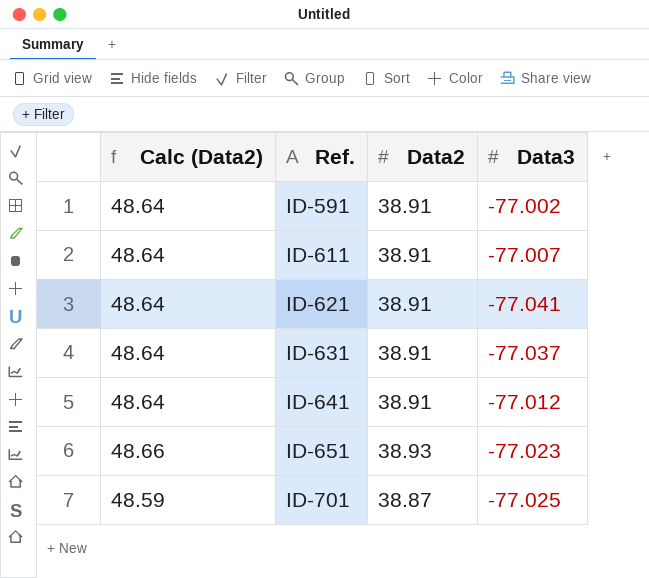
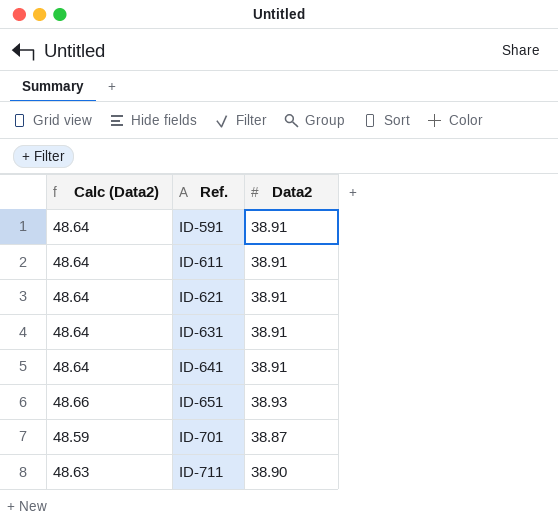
column Data3 | position: 4 -> none
row ID-711: none -> 48.63 | 38.90

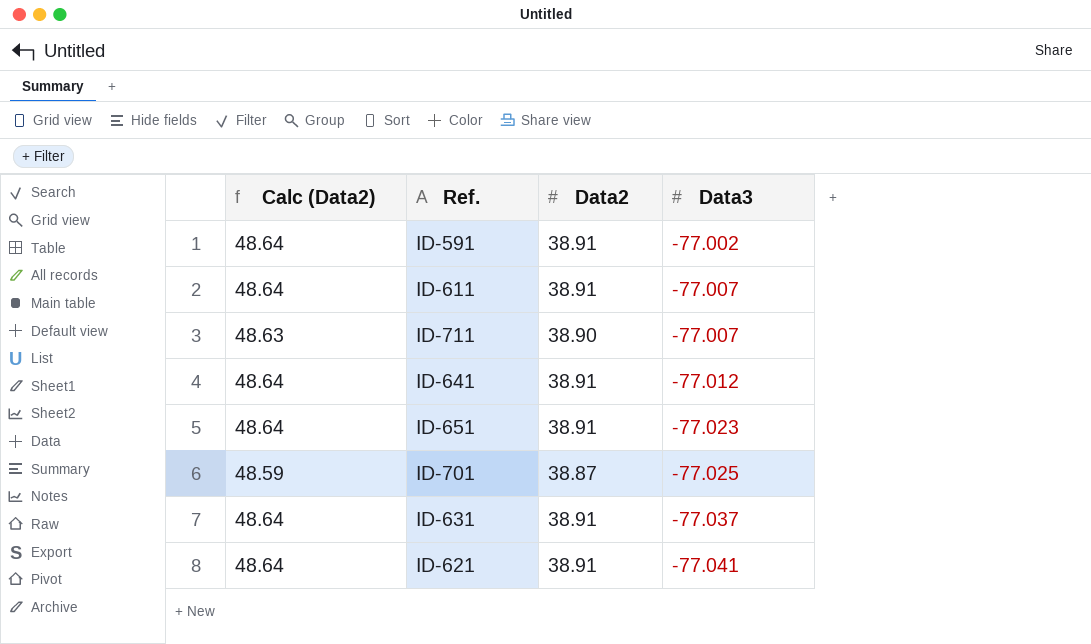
row order: Ref. ascending -> Data3 descending
column Data3 | position: none -> 4
ID-651 | Calc (Data2): 48.66 -> 48.64
ID-651 | Data2: 38.93 -> 38.91

